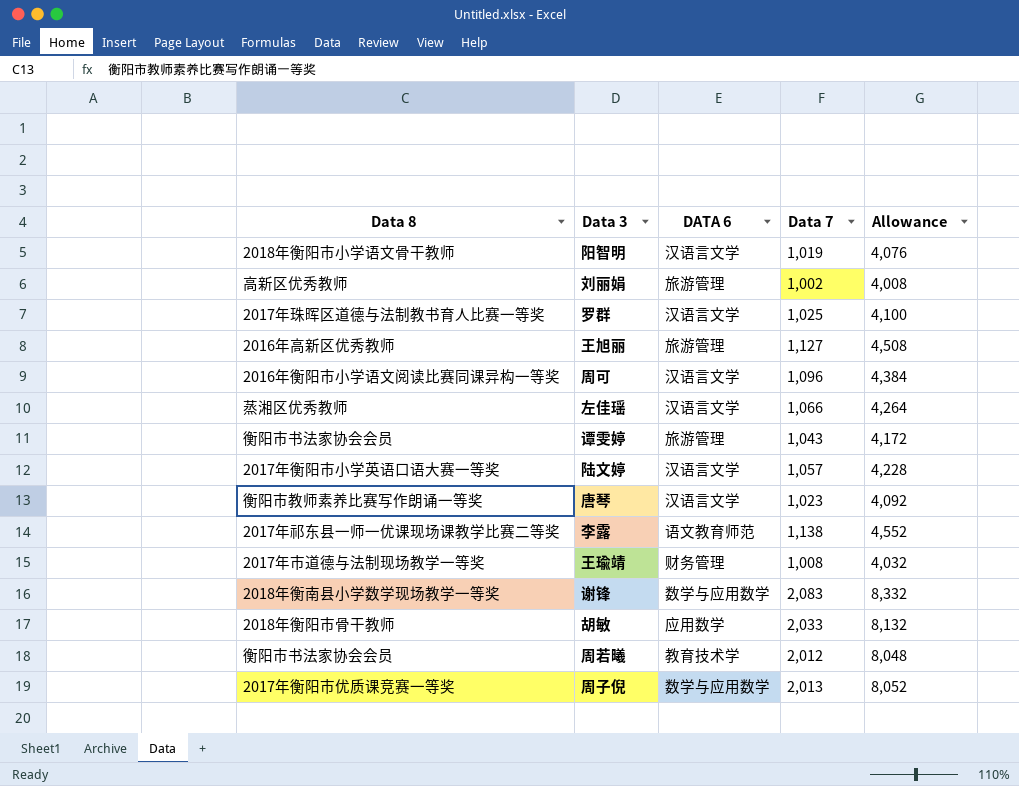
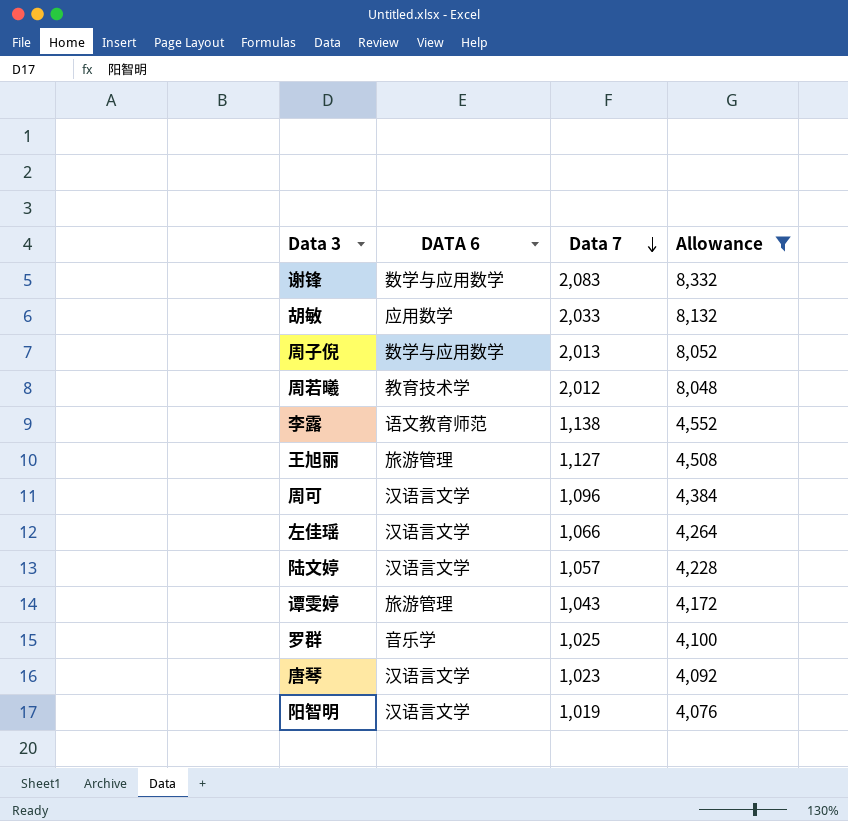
filter: none -> Allowance >= 4,076
row order: none -> Data 7 descending
column Data 8 | position: 1 -> none
罗群 | DATA 6: 汉语言文学 -> 音乐学

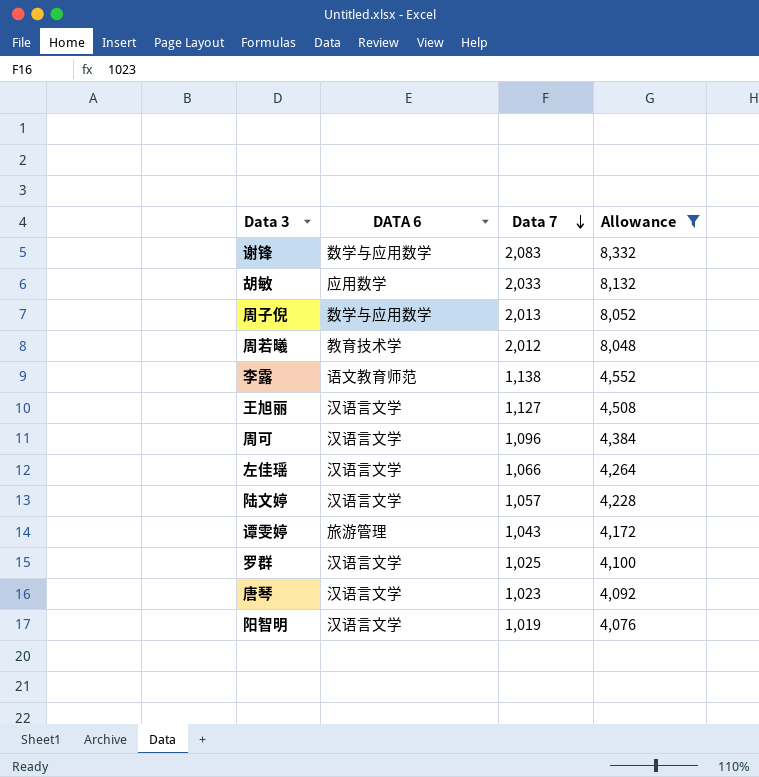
王旭丽 | DATA 6: 旅游管理 -> 汉语言文学
罗群 | DATA 6: 音乐学 -> 汉语言文学

